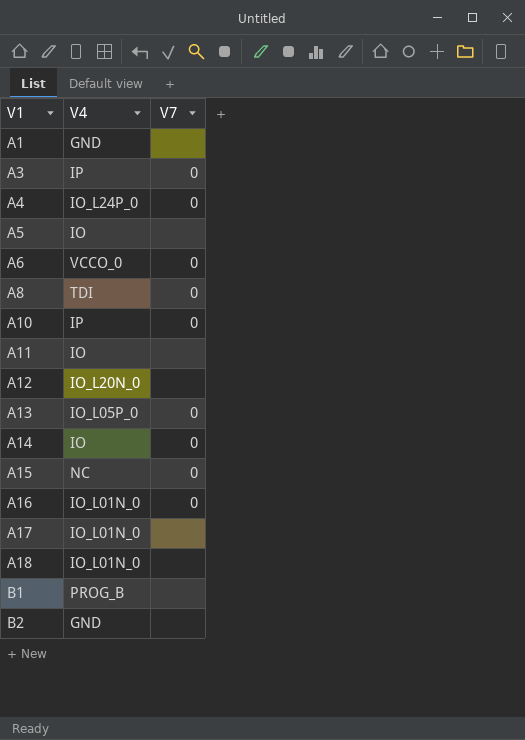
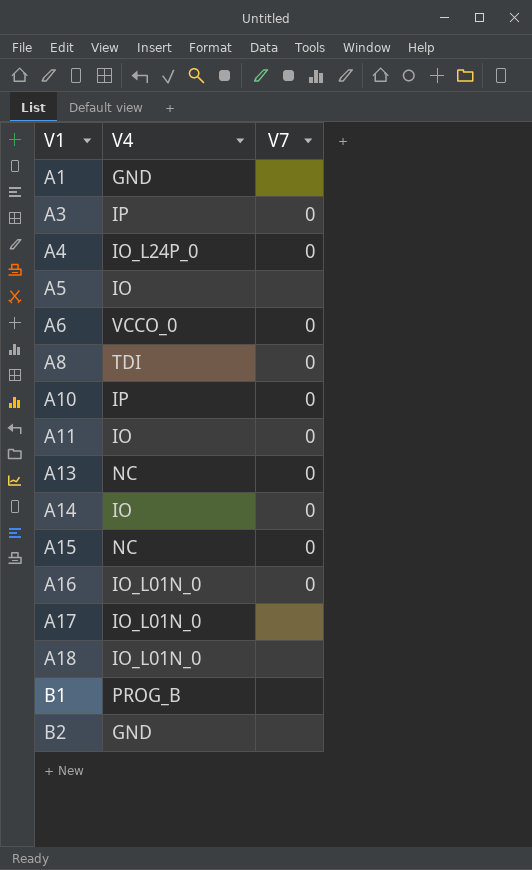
row A12: IO_L20N_0 | none -> none
A11 | V7: none -> 0
A13 | V4: IO_L05P_0 -> NC

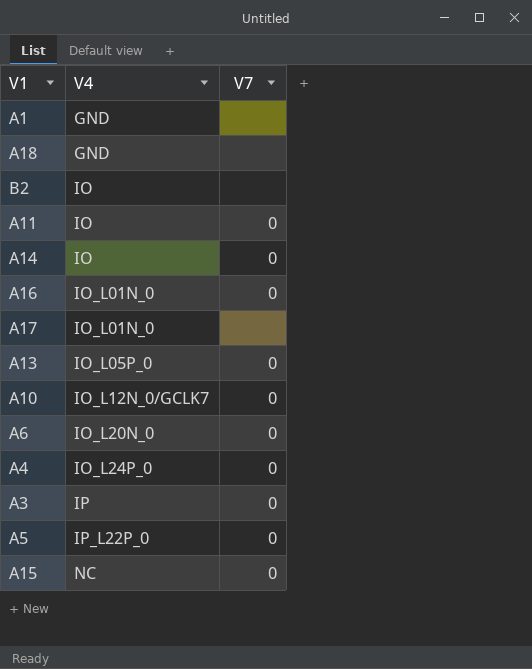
row order: V1 ascending -> V4 ascending
row A8: TDI | 0 -> none
row B1: PROG_B | none -> none
A18 | V4: IO_L01N_0 -> GND
B2 | V4: GND -> IO
A13 | V4: NC -> IO_L05P_0
A10 | V4: IP -> IO_L12N_0/GCLK7
A6 | V4: VCCO_0 -> IO_L20N_0
A5 | V4: IO -> IP_L22P_0
A5 | V7: none -> 0

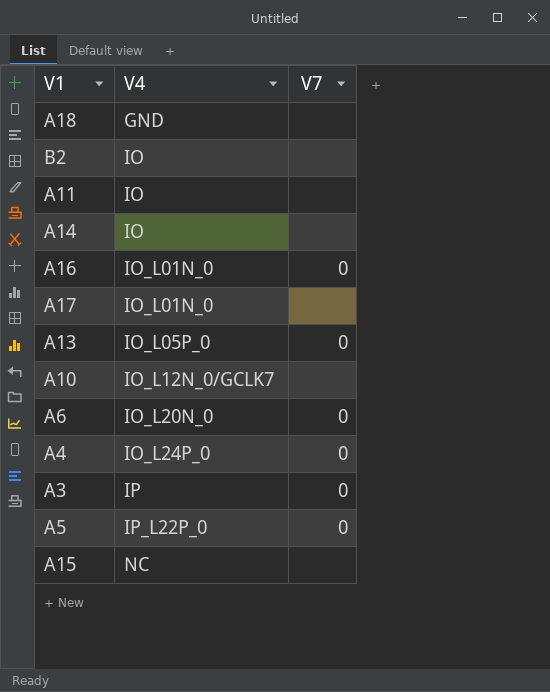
row A1: GND | none -> none
A11 | V7: 0 -> none
A14 | V7: 0 -> none
A10 | V7: 0 -> none
A15 | V7: 0 -> none

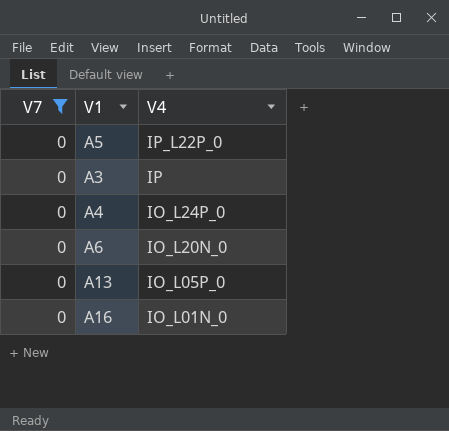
filter: none -> V7 = 0
row order: V4 ascending -> V4 descending
column V7 | position: 3 -> 1

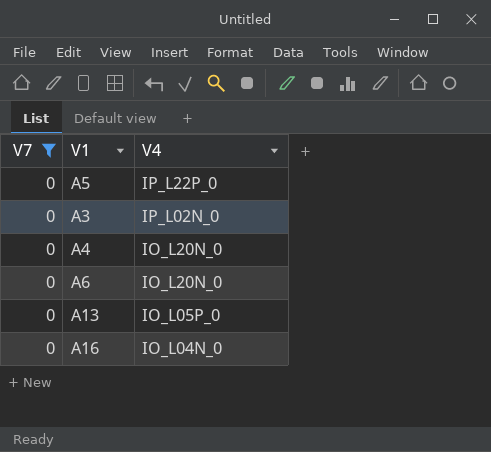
A3 | V4: IP -> IP_L02N_0
A4 | V4: IO_L24P_0 -> IO_L20N_0
A16 | V4: IO_L01N_0 -> IO_L04N_0

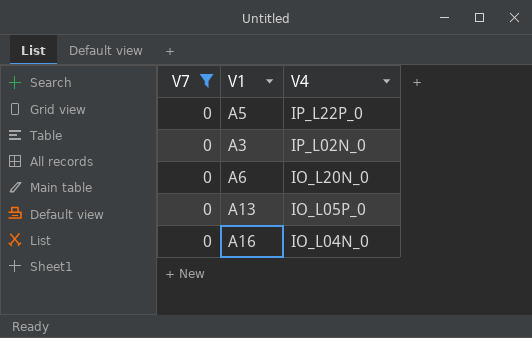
row A4: 0 | IO_L20N_0 -> none

